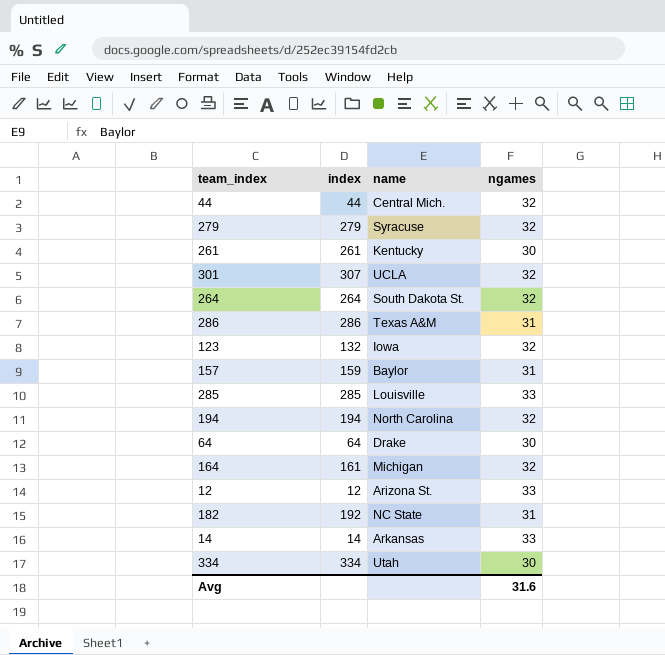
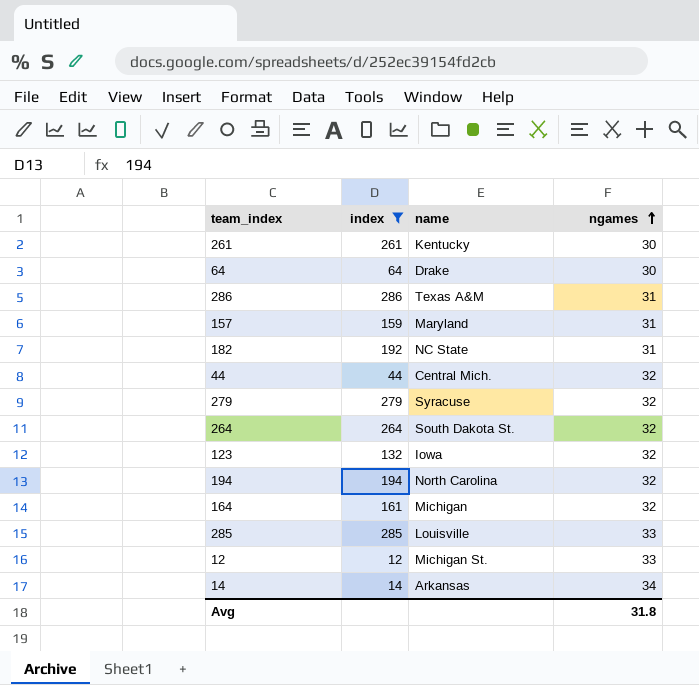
filter: none -> index <= 286
row order: none -> ngames ascending
157 | name: Baylor -> Maryland
12 | name: Arizona St. -> Michigan St.
14 | ngames: 33 -> 34
Avg | ngames: 31.6 -> 31.8

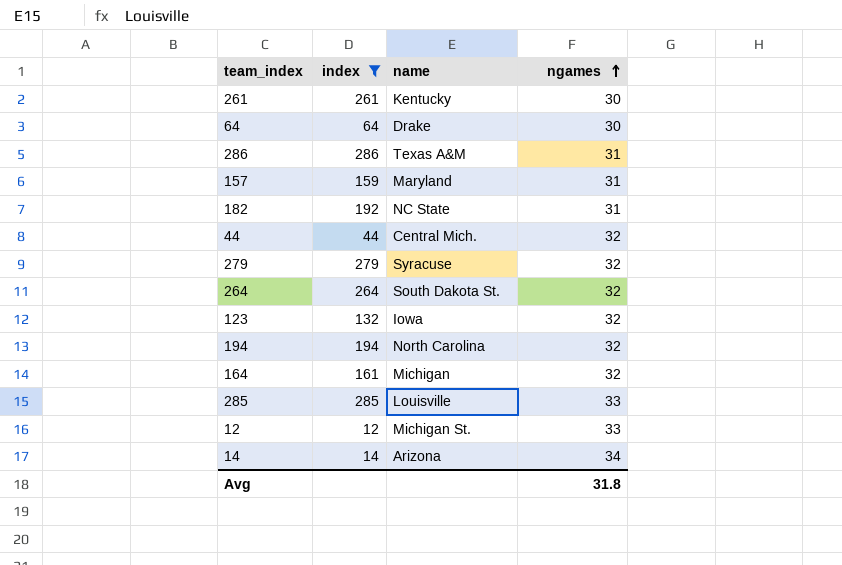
14 | name: Arkansas -> Arizona

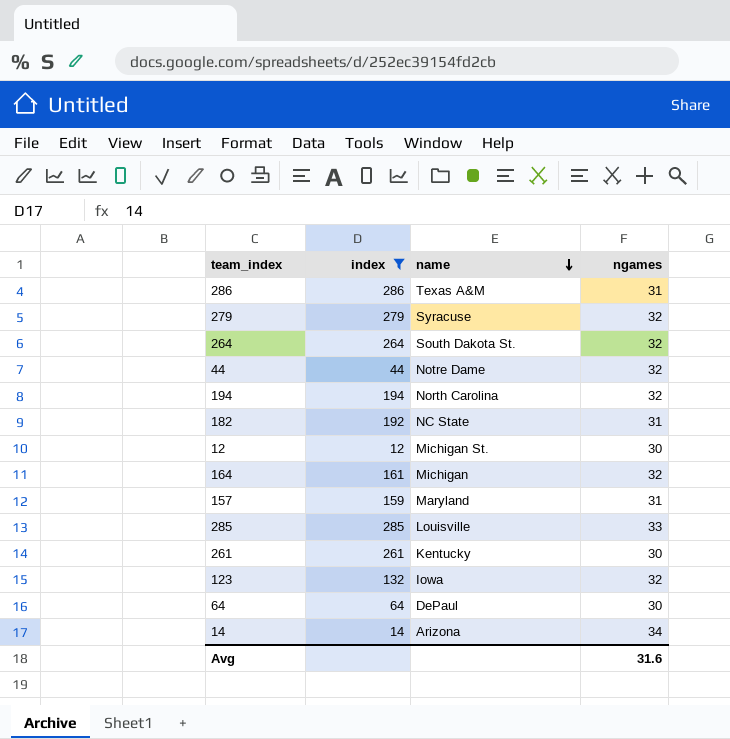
row order: ngames ascending -> name descending
44 | name: Central Mich. -> Notre Dame
12 | ngames: 33 -> 30
64 | name: Drake -> DePaul
Avg | ngames: 31.8 -> 31.6

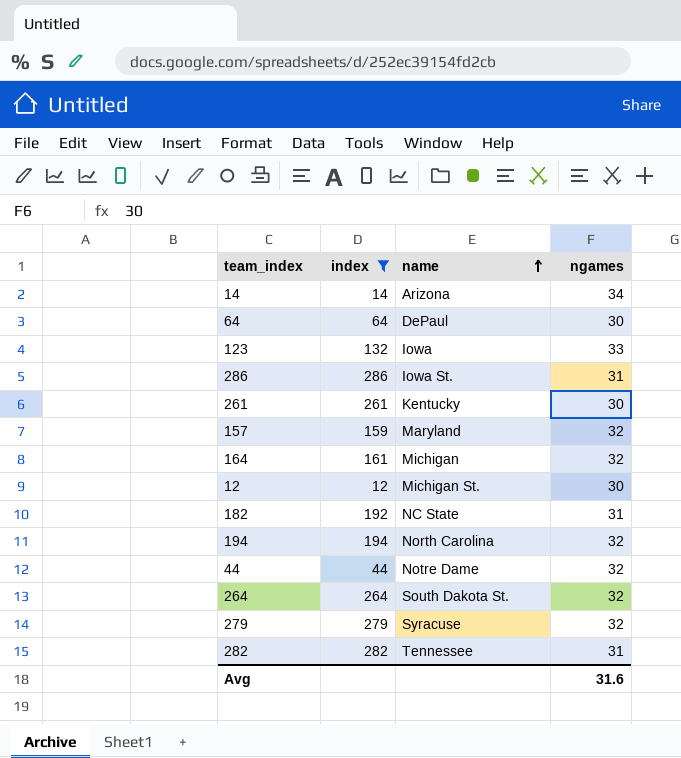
row order: name descending -> name ascending
row 285: 285 | Louisville | 33 -> none
123 | ngames: 32 -> 33
286 | name: Texas A&M -> Iowa St.
157 | ngames: 31 -> 32
row 282: none -> 282 | Tennessee | 31

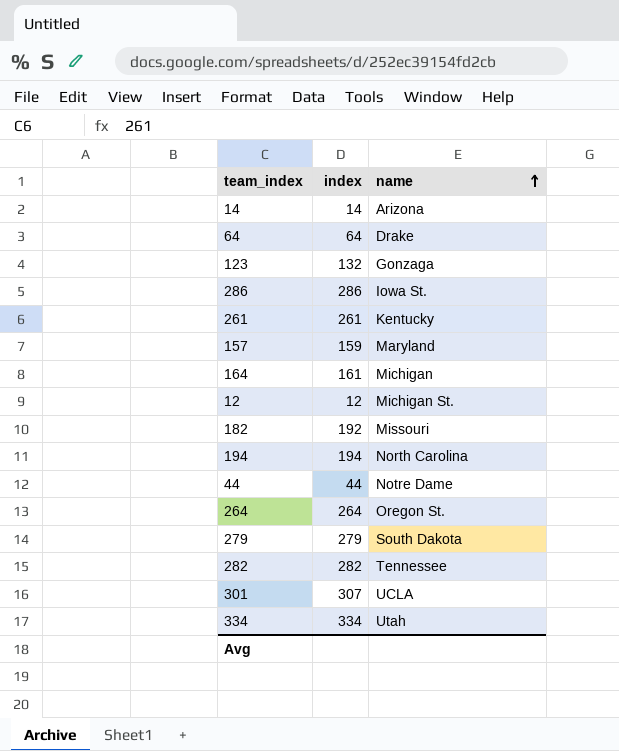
filter: index <= 286 -> none
column ngames | position: 4 -> none
64 | name: DePaul -> Drake
123 | name: Iowa -> Gonzaga
182 | name: NC State -> Missouri
264 | name: South Dakota St. -> Oregon St.
279 | name: Syracuse -> South Dakota

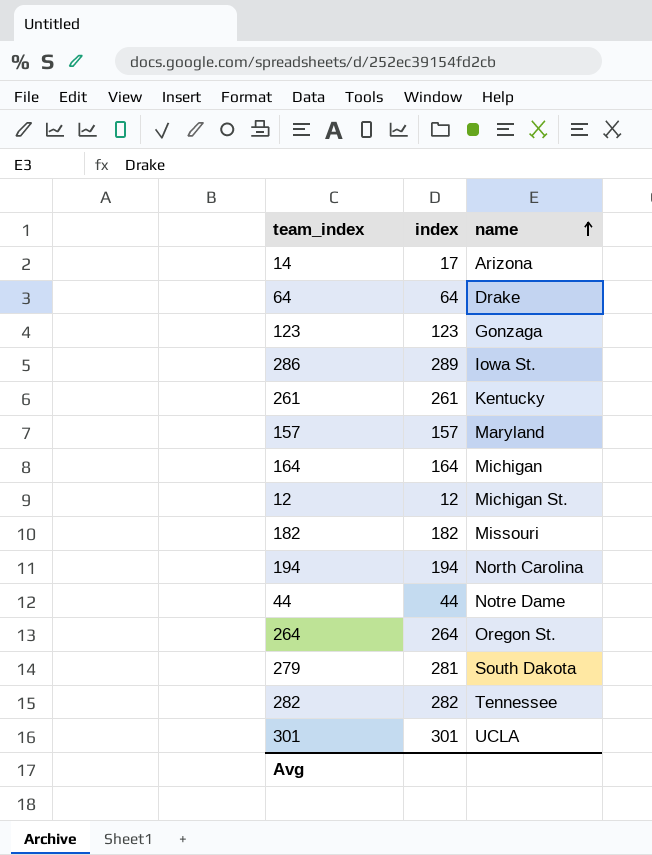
row 334: 334 | Utah -> none
14 | index: 14 -> 17
123 | index: 132 -> 123
286 | index: 286 -> 289
157 | index: 159 -> 157
164 | index: 161 -> 164
182 | index: 192 -> 182
279 | index: 279 -> 281
301 | index: 307 -> 301

